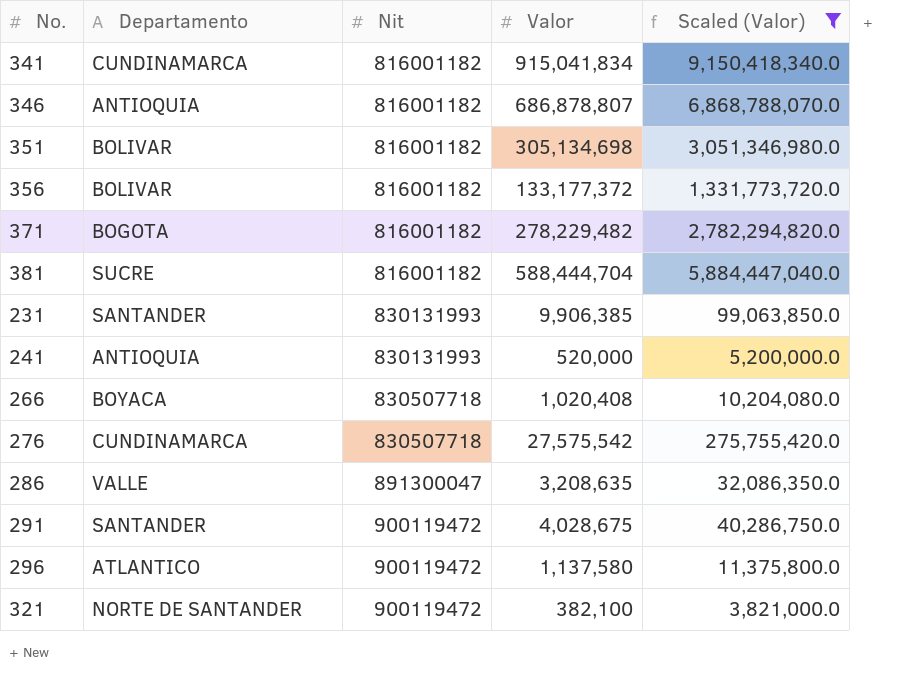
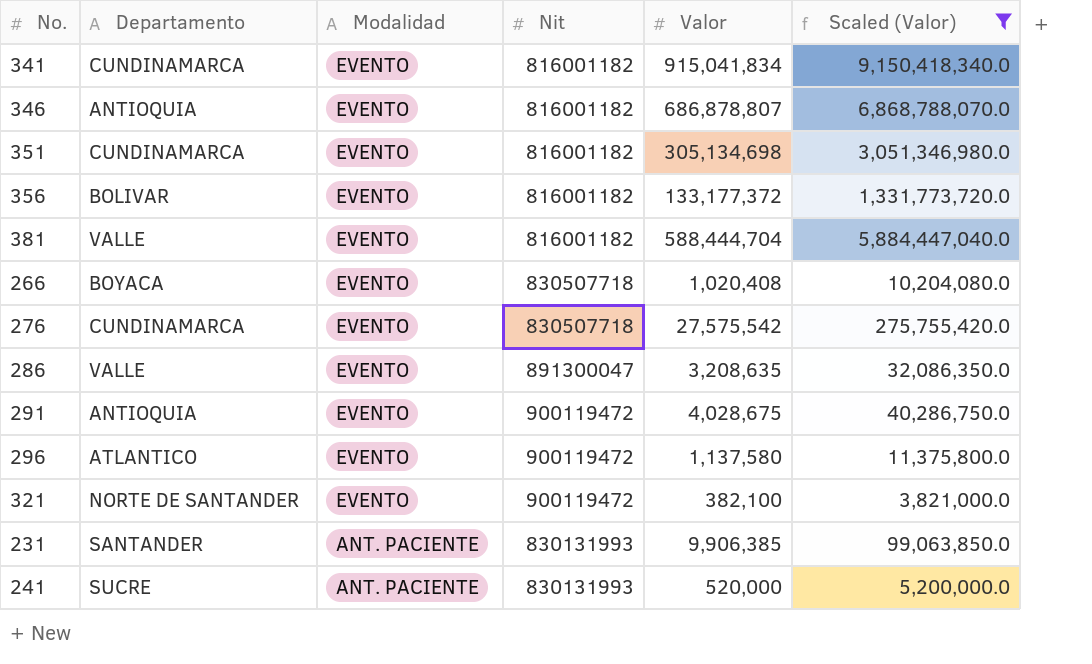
row order: Nit ascending -> Modalidad descending
column Modalidad | position: none -> 3
row 371: BOGOTA | 816001182 | 278,229,482 | 2,782,294,820.0 -> none
351 | Departamento: BOLIVAR -> CUNDINAMARCA
381 | Departamento: SUCRE -> VALLE
291 | Departamento: SANTANDER -> ANTIOQUIA
241 | Departamento: ANTIOQUIA -> SUCRE

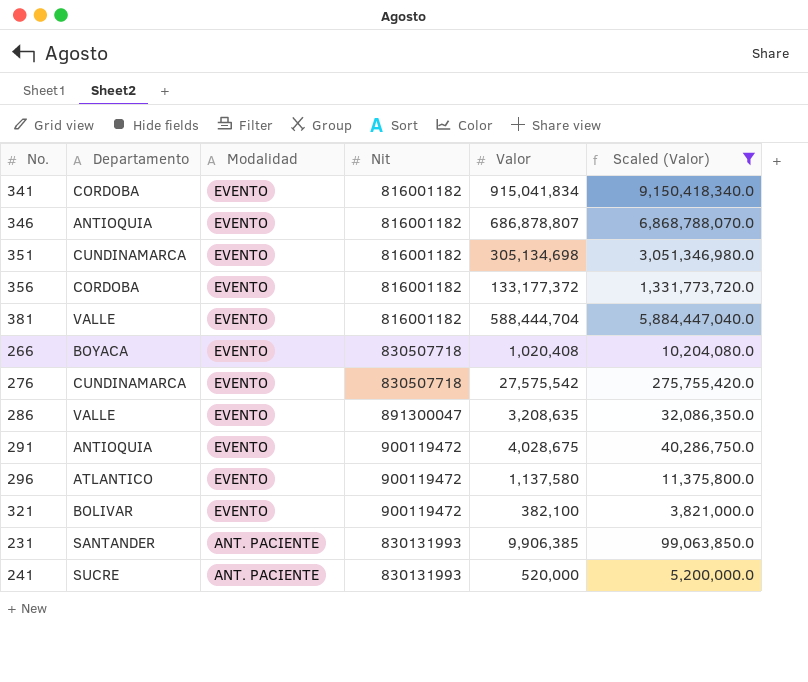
341 | Departamento: CUNDINAMARCA -> CORDOBA
356 | Departamento: BOLIVAR -> CORDOBA
321 | Departamento: NORTE DE SANTANDER -> BOLIVAR

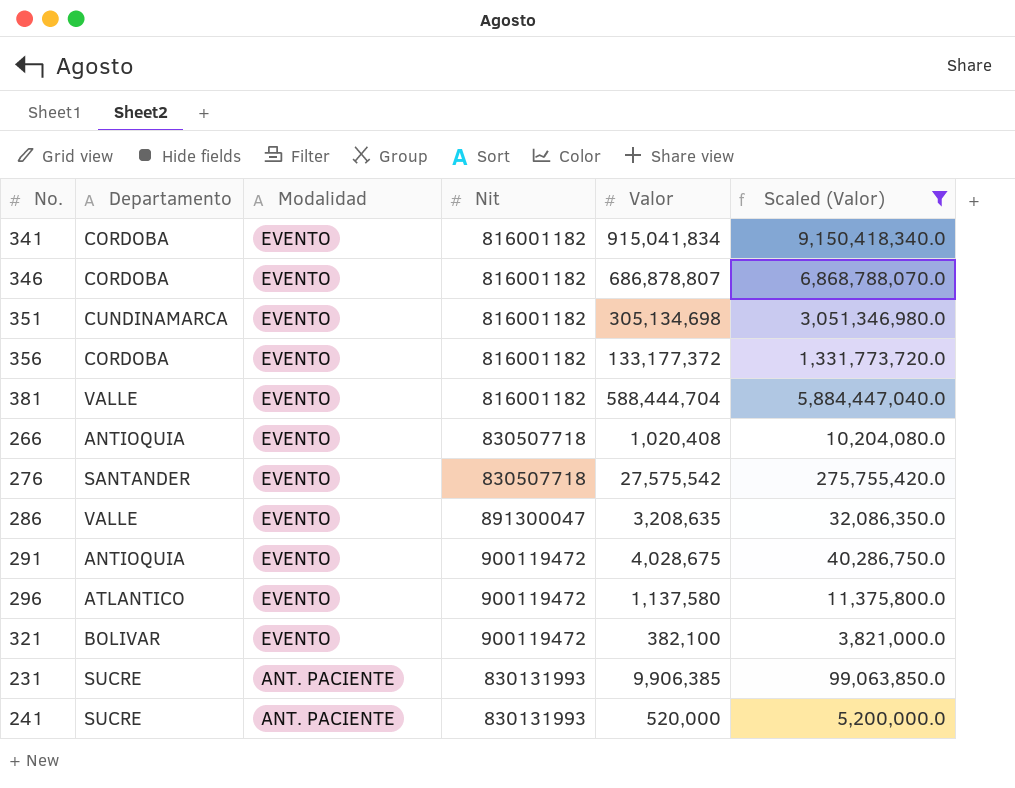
346 | Departamento: ANTIOQUIA -> CORDOBA
266 | Departamento: BOYACA -> ANTIOQUIA
276 | Departamento: CUNDINAMARCA -> SANTANDER
231 | Departamento: SANTANDER -> SUCRE

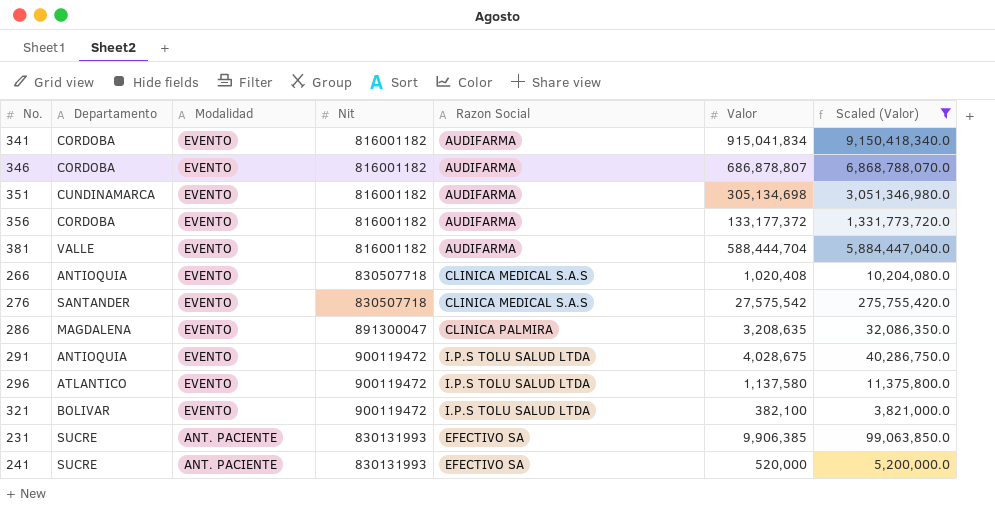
column Razon Social | position: none -> 5
286 | Departamento: VALLE -> MAGDALENA

